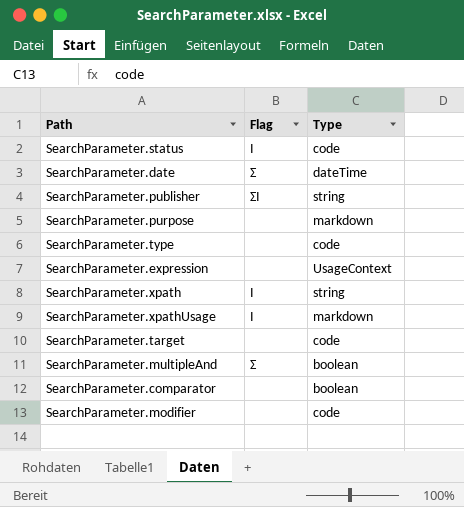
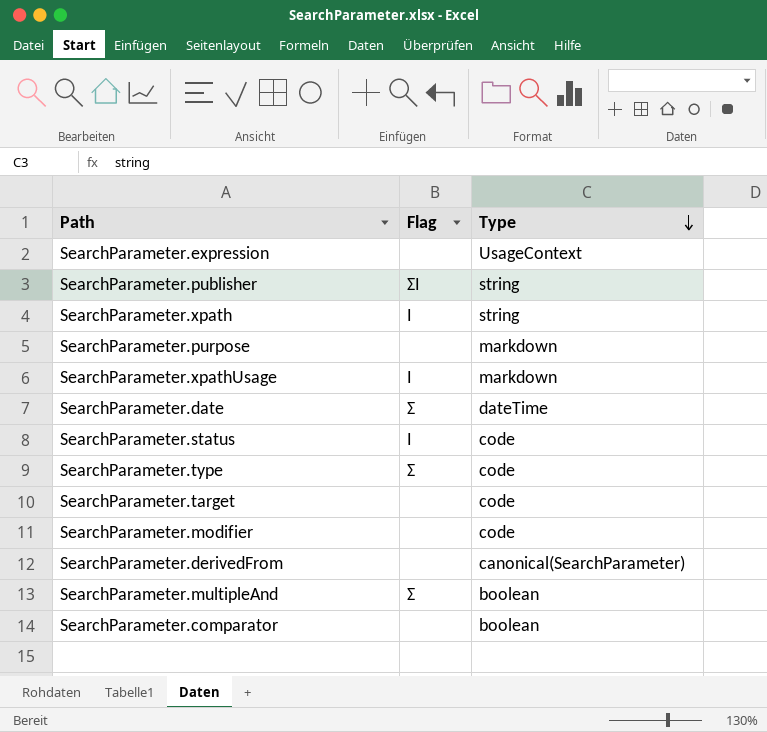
row order: none -> Type descending
SearchParameter.type | Flag: none -> Σ
row SearchParameter.derivedFrom: none -> none | canonical(SearchParameter)

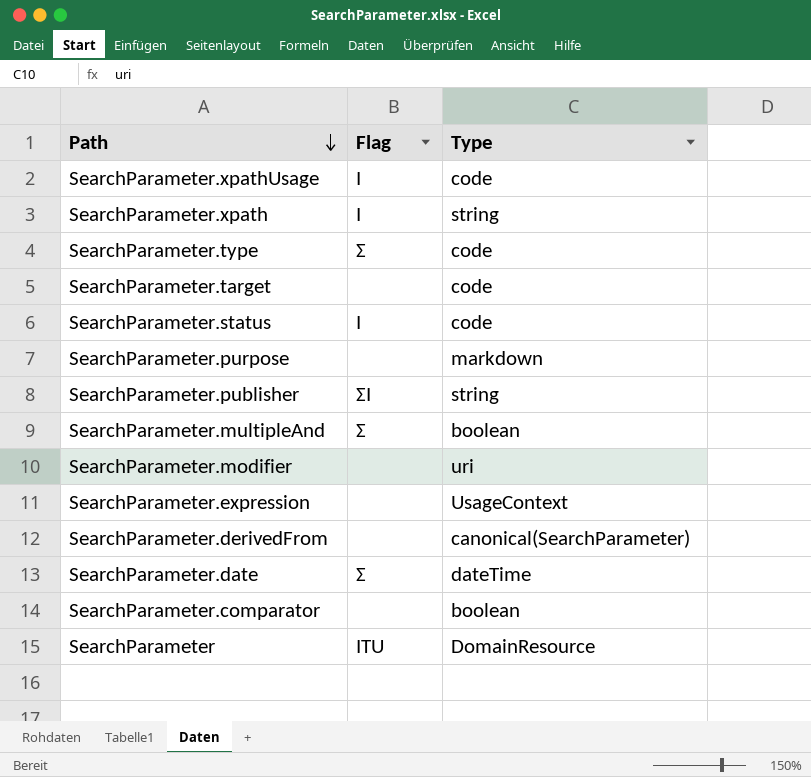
row order: Type descending -> Path descending
SearchParameter.xpathUsage | Type: markdown -> code
SearchParameter.modifier | Type: code -> uri
row SearchParameter: none -> ITU | DomainResource

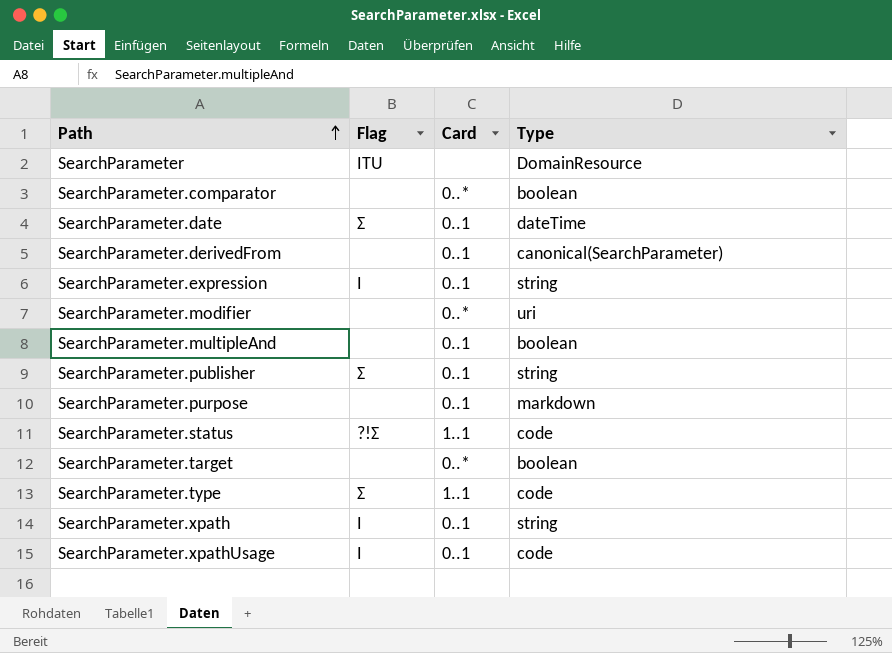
row order: Path descending -> Path ascending
column Card | position: none -> 3
SearchParameter.expression | Flag: none -> I
SearchParameter.expression | Type: UsageContext -> string
SearchParameter.multipleAnd | Flag: Σ -> none
SearchParameter.publisher | Flag: ΣI -> Σ
SearchParameter.status | Flag: I -> ?!Σ
SearchParameter.target | Type: code -> boolean

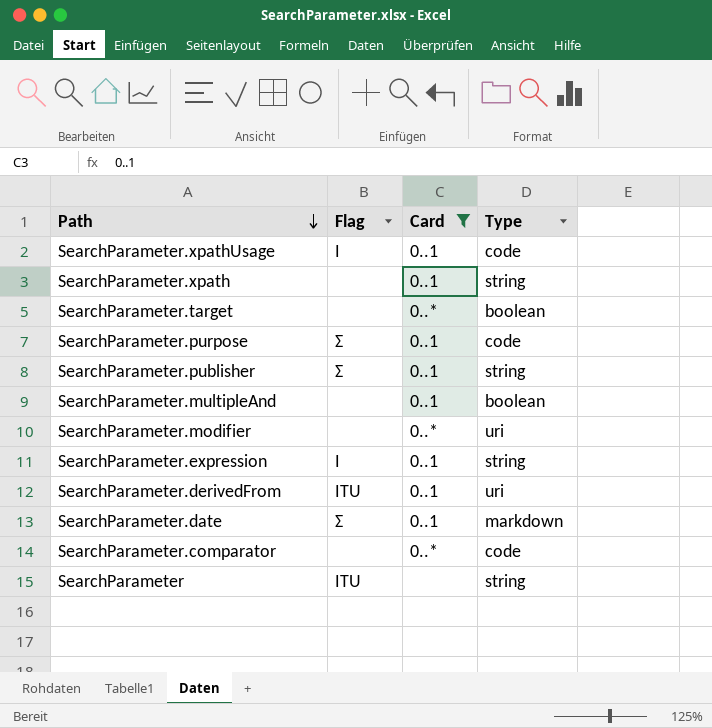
filter: none -> Card != 1..1
row order: Path ascending -> Path descending
SearchParameter.xpath | Flag: I -> none
SearchParameter.purpose | Flag: none -> Σ
SearchParameter.purpose | Type: markdown -> code
SearchParameter.derivedFrom | Flag: none -> ITU
SearchParameter.derivedFrom | Type: canonical(SearchParameter) -> uri
SearchParameter.date | Type: dateTime -> markdown
SearchParameter.comparator | Type: boolean -> code
SearchParameter | Type: DomainResource -> string

